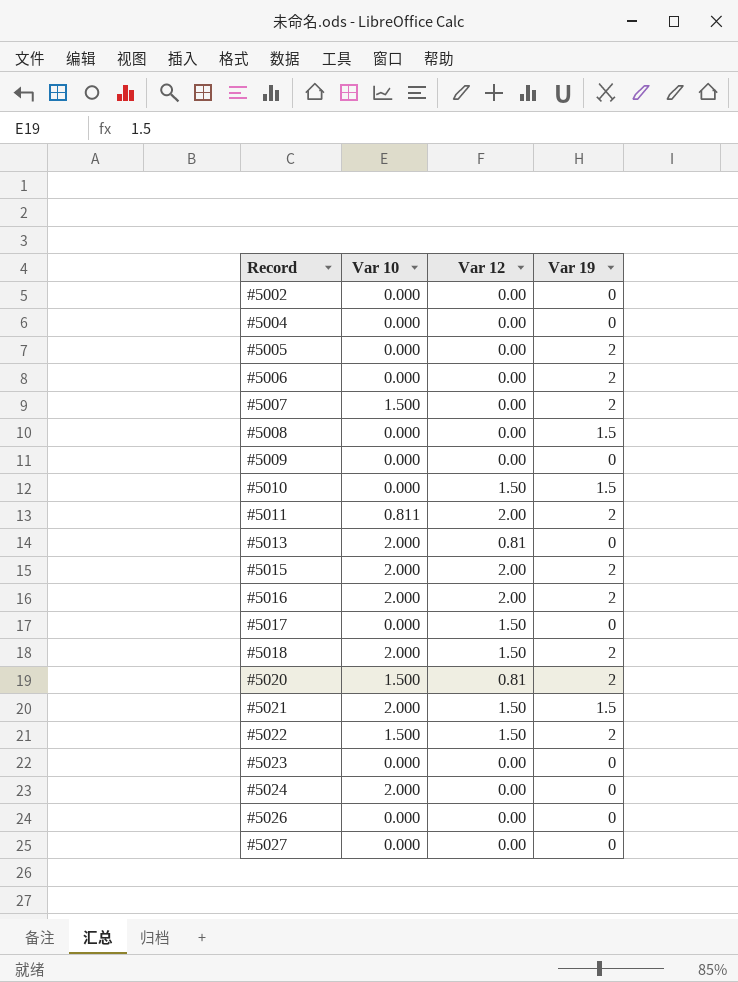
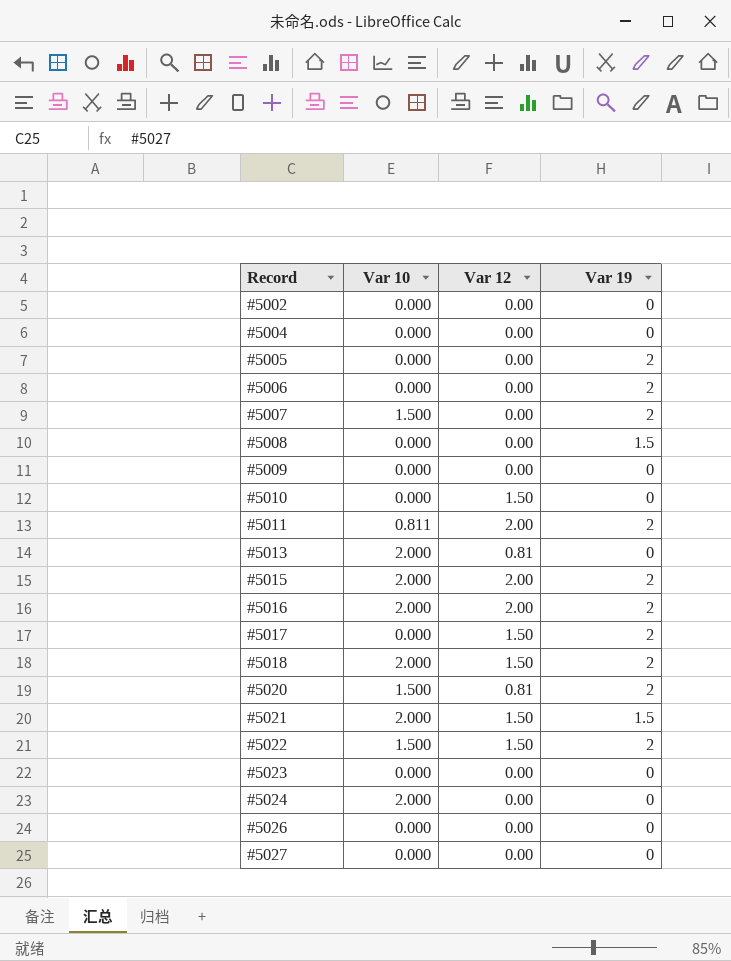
#5010 | Var 19: 1.5 -> 0
#5017 | Var 19: 0 -> 2

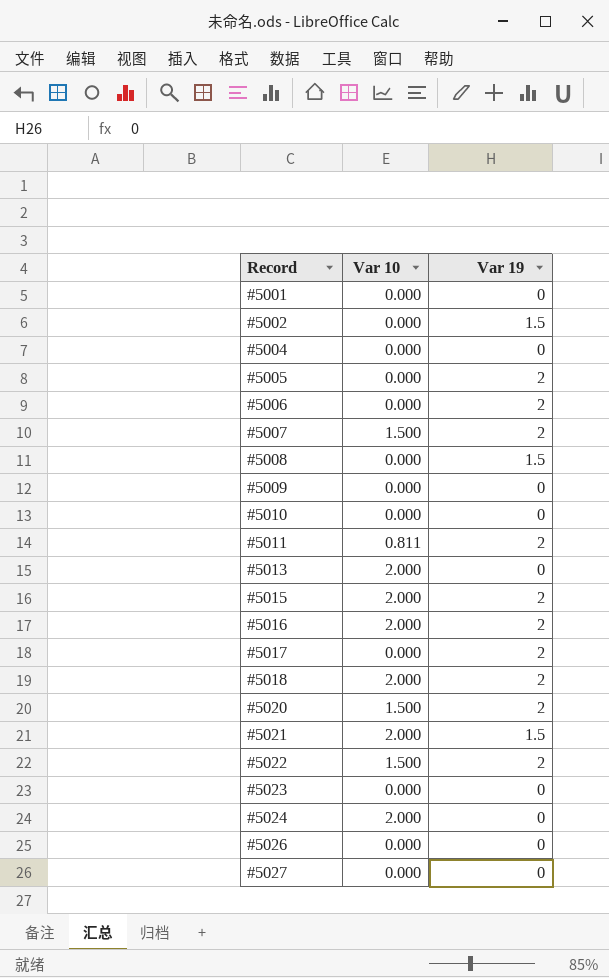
column Var 12 | position: 3 -> none
row #5001: none -> 0.000 | 0
#5002 | Var 19: 0 -> 1.5

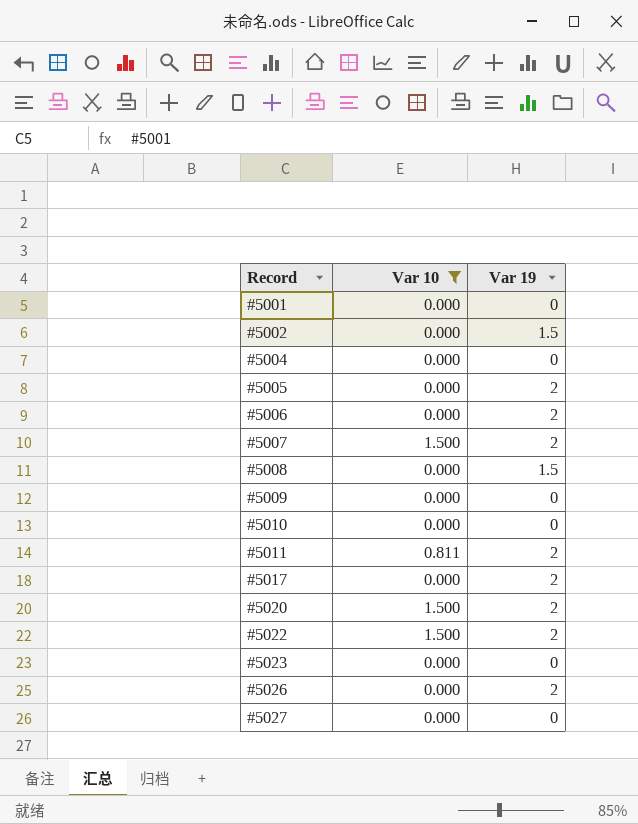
filter: none -> Var 10 != 2.000
#5026 | Var 19: 0 -> 2

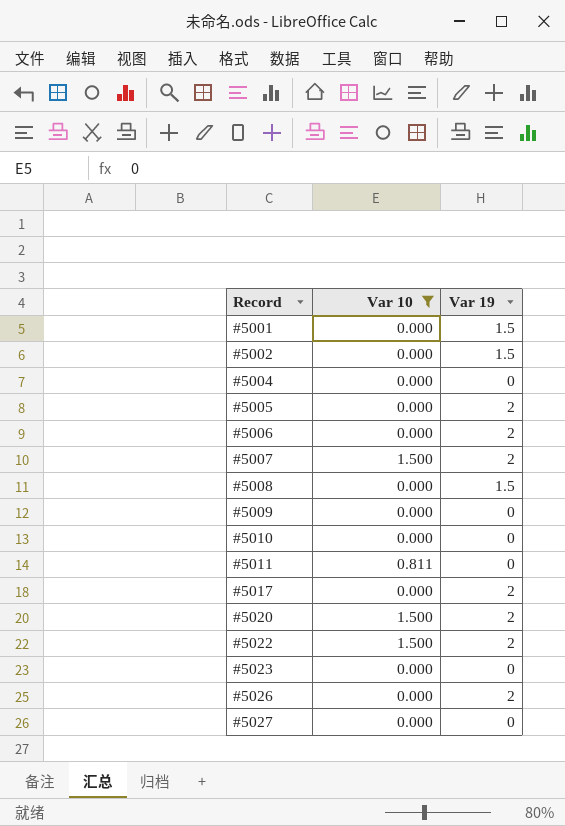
#5001 | Var 19: 0 -> 1.5
#5011 | Var 19: 2 -> 0

